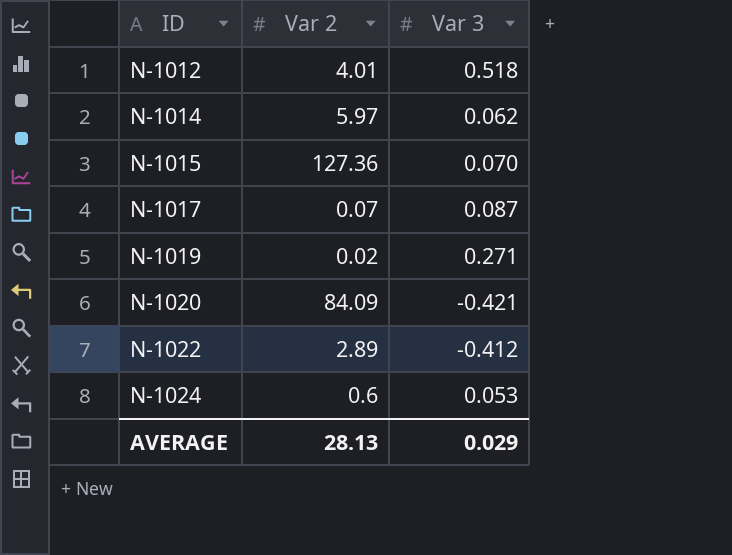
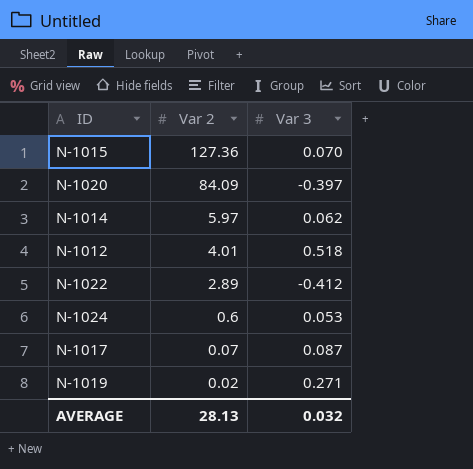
row order: ID ascending -> Var 2 descending
N-1020 | Var 3: -0.421 -> -0.397
AVERAGE | Var 3: 0.029 -> 0.032

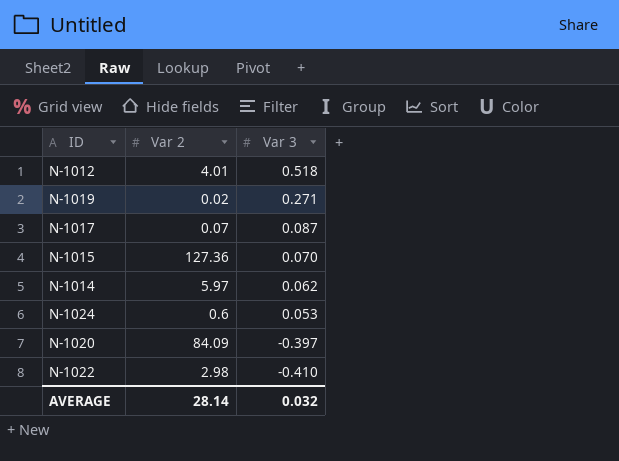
row order: Var 2 descending -> Var 3 descending
N-1022 | Var 2: 2.89 -> 2.98
N-1022 | Var 3: -0.412 -> -0.410
AVERAGE | Var 2: 28.13 -> 28.14

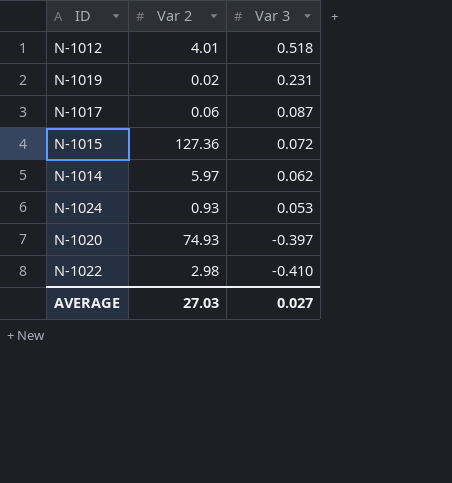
N-1019 | Var 3: 0.271 -> 0.231
N-1017 | Var 2: 0.07 -> 0.06
N-1015 | Var 3: 0.070 -> 0.072
N-1024 | Var 2: 0.6 -> 0.93
N-1020 | Var 2: 84.09 -> 74.93
AVERAGE | Var 2: 28.14 -> 27.03
AVERAGE | Var 3: 0.032 -> 0.027

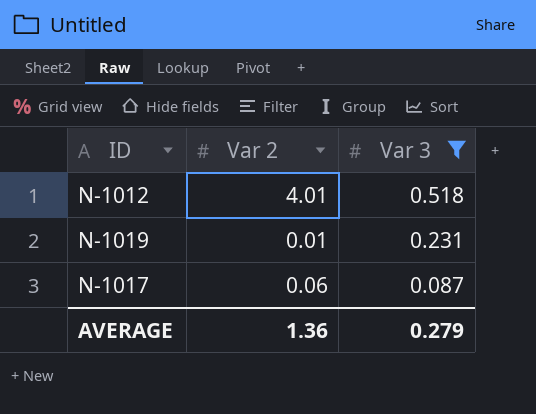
filter: none -> Var 3 >= 0.087
N-1019 | Var 2: 0.02 -> 0.01
AVERAGE | Var 2: 27.03 -> 1.36
AVERAGE | Var 3: 0.027 -> 0.279

